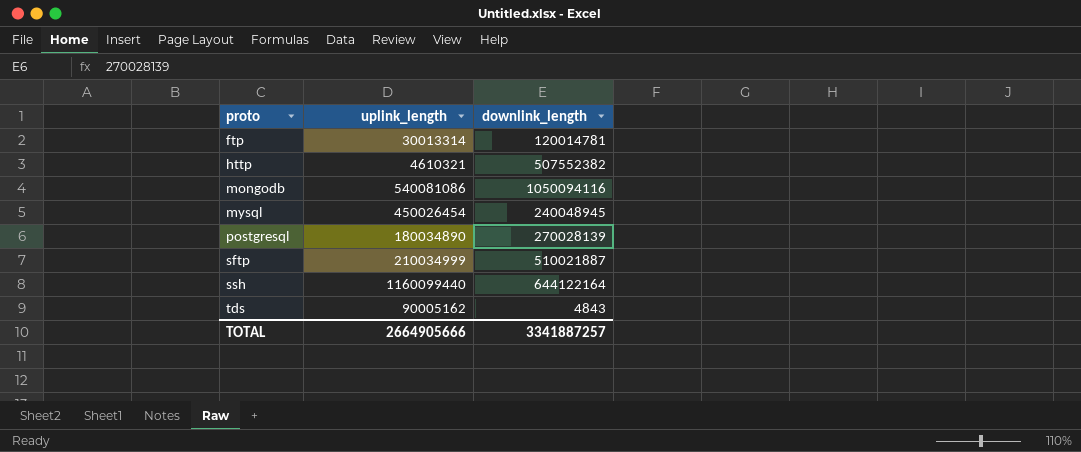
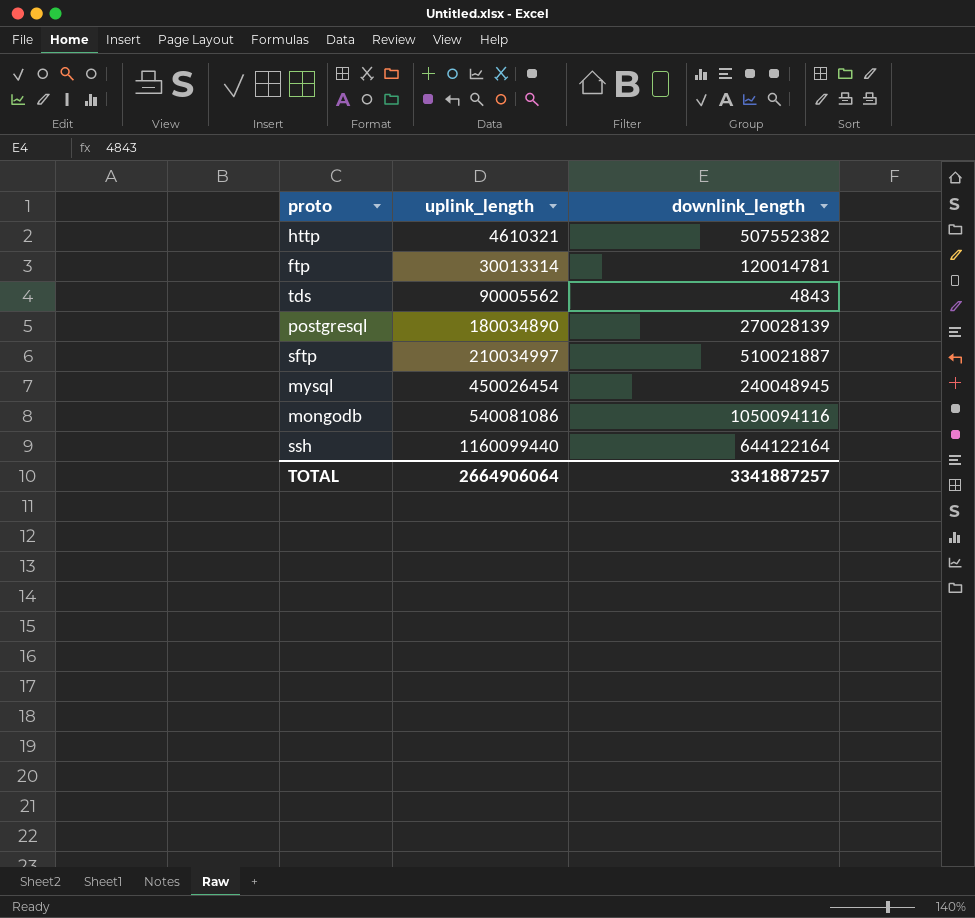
row order: proto ascending -> uplink_length ascending
tds | uplink_length: 90005162 -> 90005562
sftp | uplink_length: 210034999 -> 210034997
TOTAL | uplink_length: 2664905666 -> 2664906064

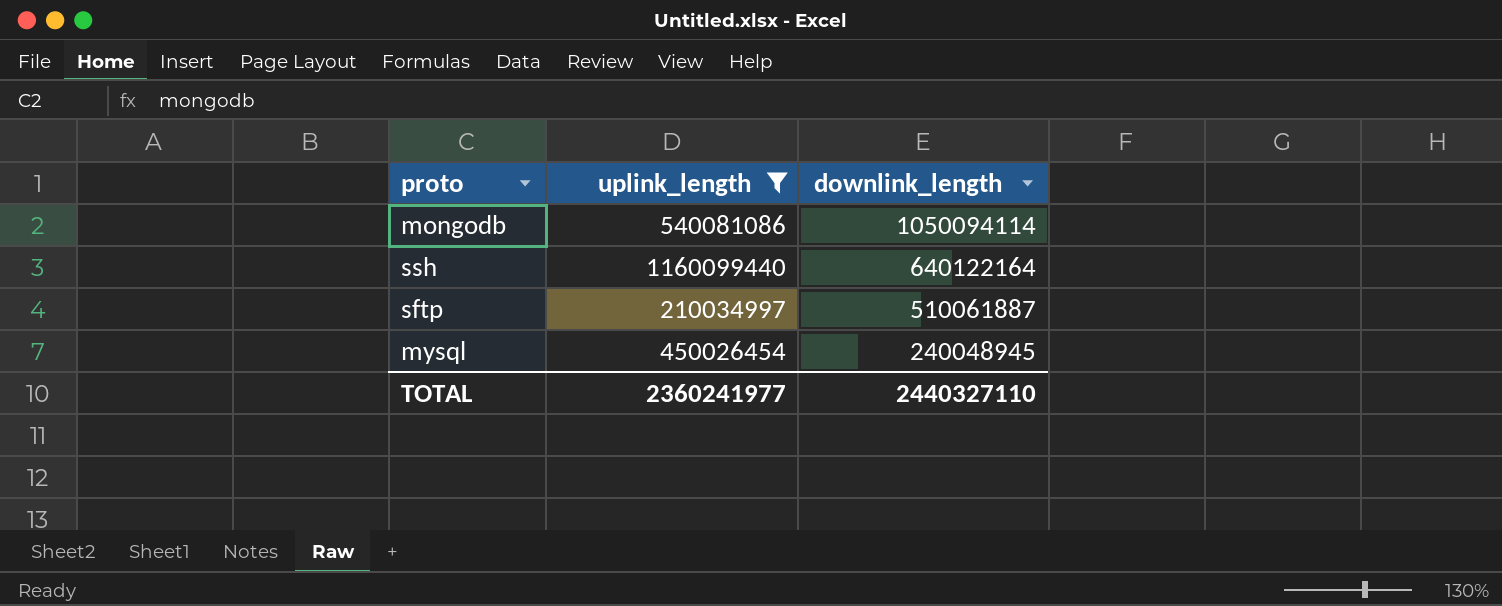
filter: none -> uplink_length >= 210034997
row order: uplink_length ascending -> downlink_length descending
mongodb | downlink_length: 1050094116 -> 1050094114
ssh | downlink_length: 644122164 -> 640122164
sftp | downlink_length: 510021887 -> 510061887
TOTAL | uplink_length: 2664906064 -> 2360241977
TOTAL | downlink_length: 3341887257 -> 2440327110

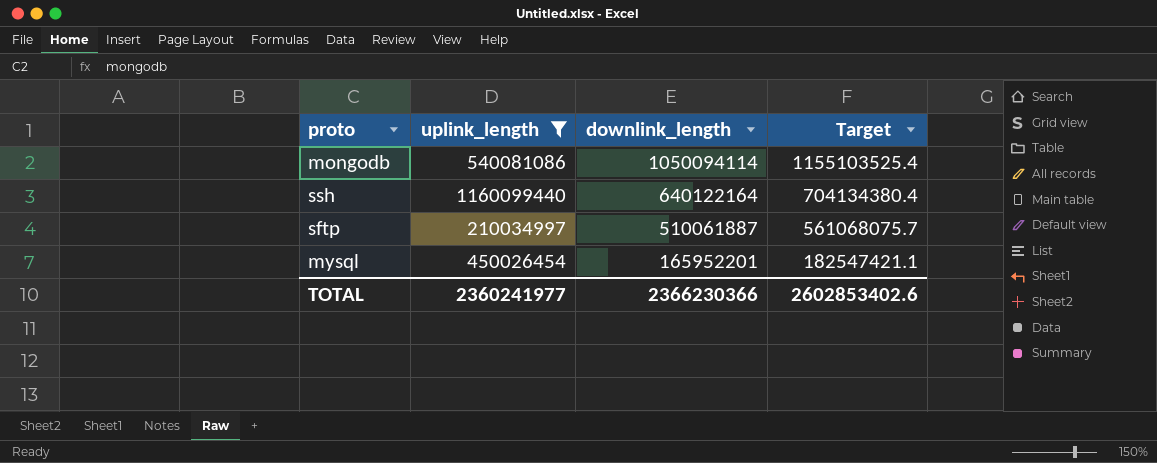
column Target | formula: none -> [downlink_length] * 1.1
mysql | downlink_length: 240048945 -> 165952201
TOTAL | downlink_length: 2440327110 -> 2366230366

